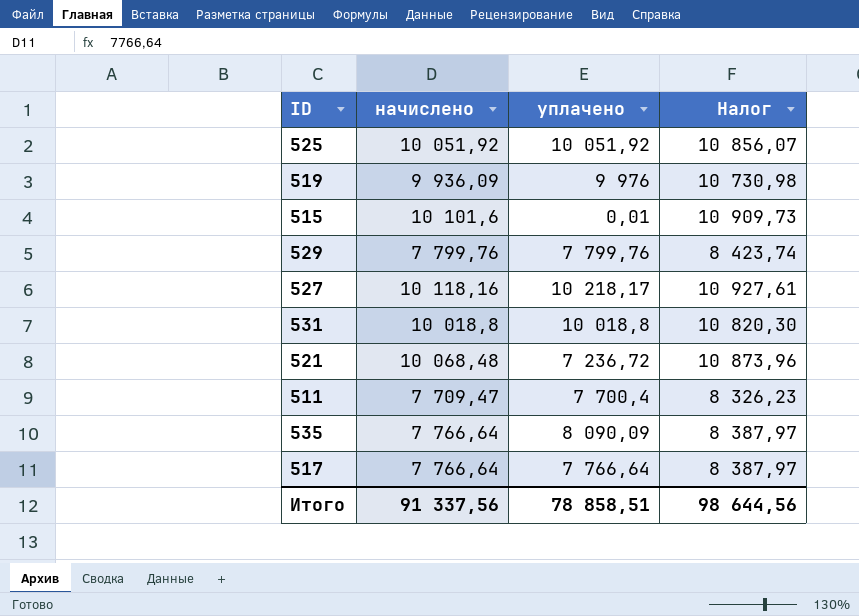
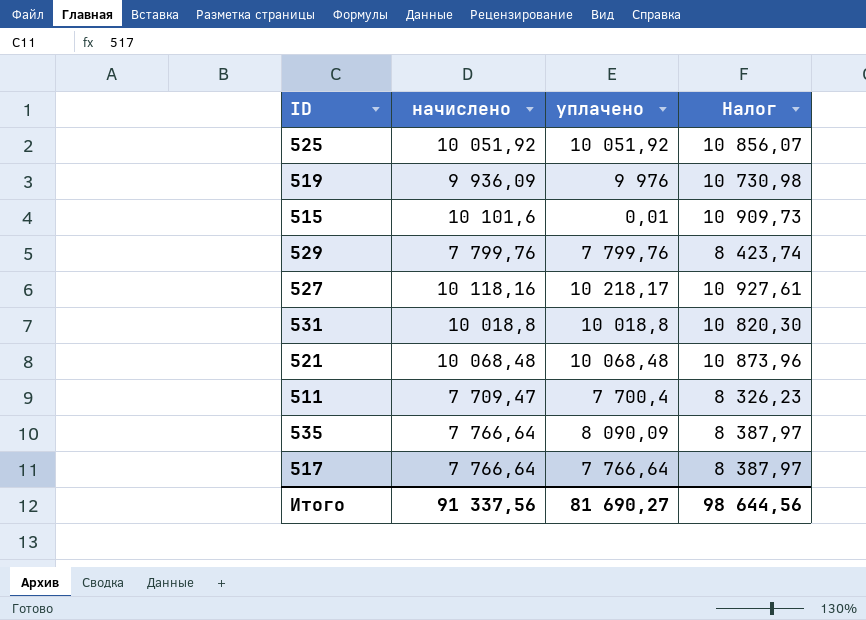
521 | уплачено: 7 236,72 -> 10 068,48
Итого | уплачено: 78 858,51 -> 81 690,27

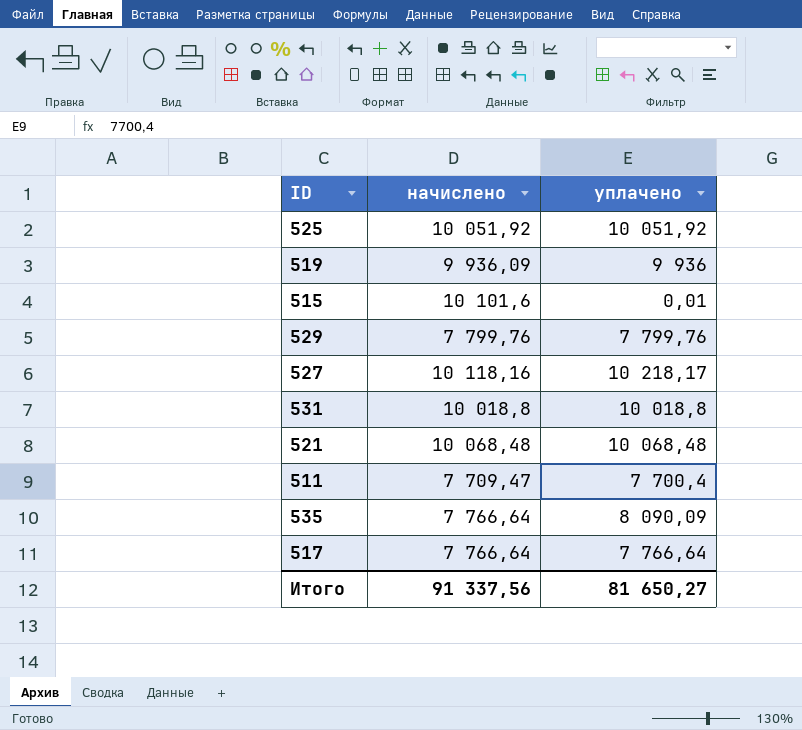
column Налог | formula: [начислено] * 1,08 -> none
519 | уплачено: 9 976 -> 9 936
Итого | уплачено: 81 690,27 -> 81 650,27

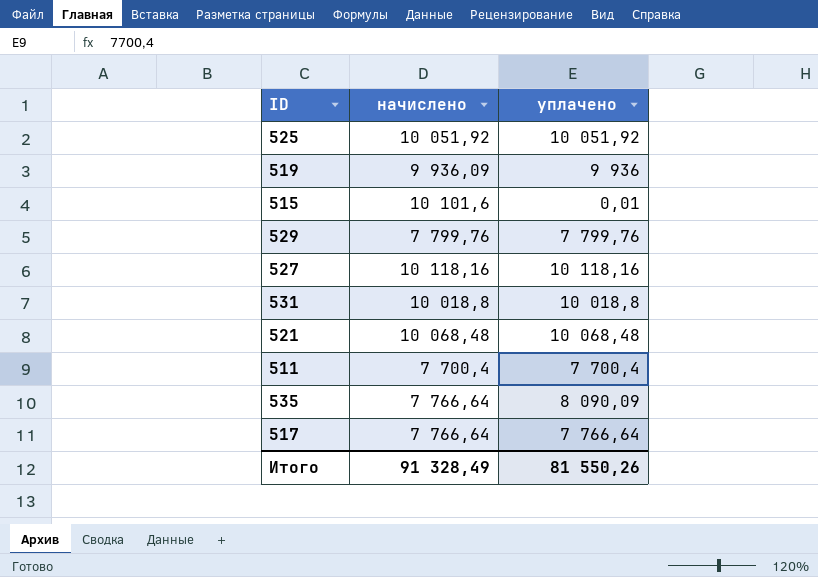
527 | уплачено: 10 218,17 -> 10 118,16
511 | начислено: 7 709,47 -> 7 700,4
Итого | начислено: 91 337,56 -> 91 328,49
Итого | уплачено: 81 650,27 -> 81 550,26

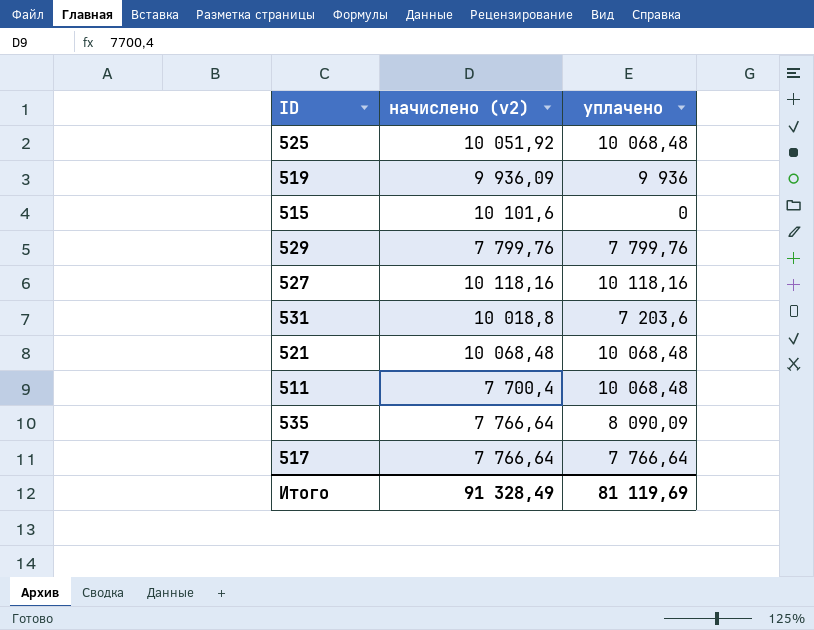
column name: начислено -> начислено (v2)
525 | уплачено: 10 051,92 -> 10 068,48
515 | уплачено: 0,01 -> 0
531 | уплачено: 10 018,8 -> 7 203,6
511 | уплачено: 7 700,4 -> 10 068,48
Итого | уплачено: 81 550,26 -> 81 119,69

